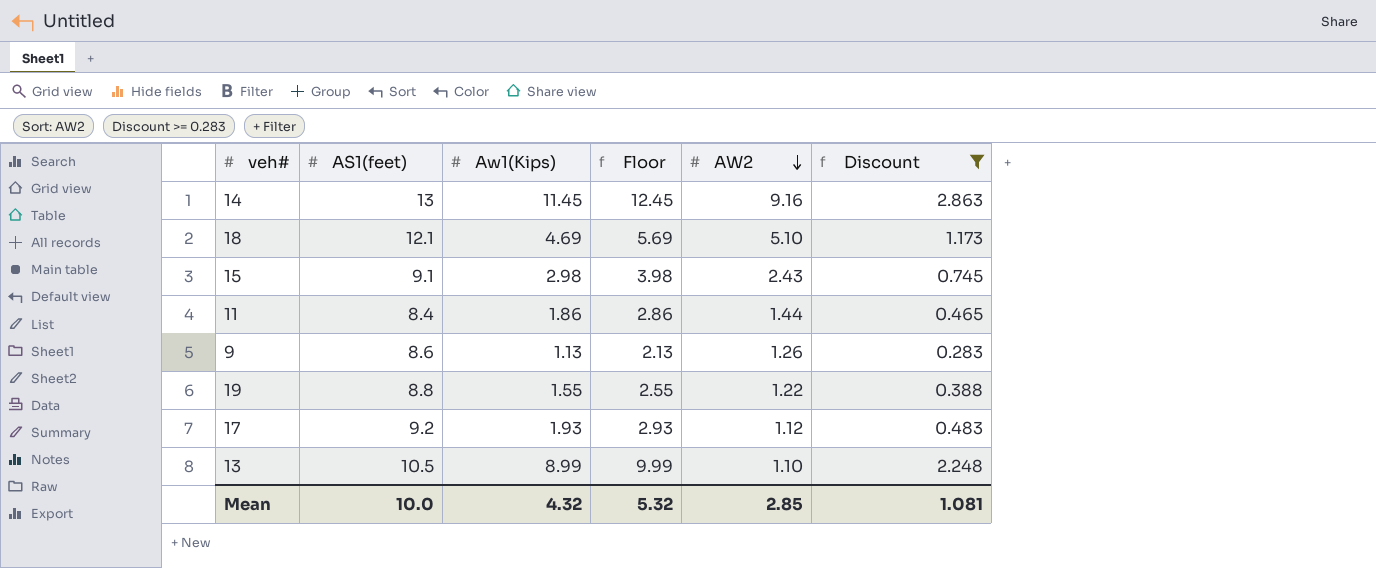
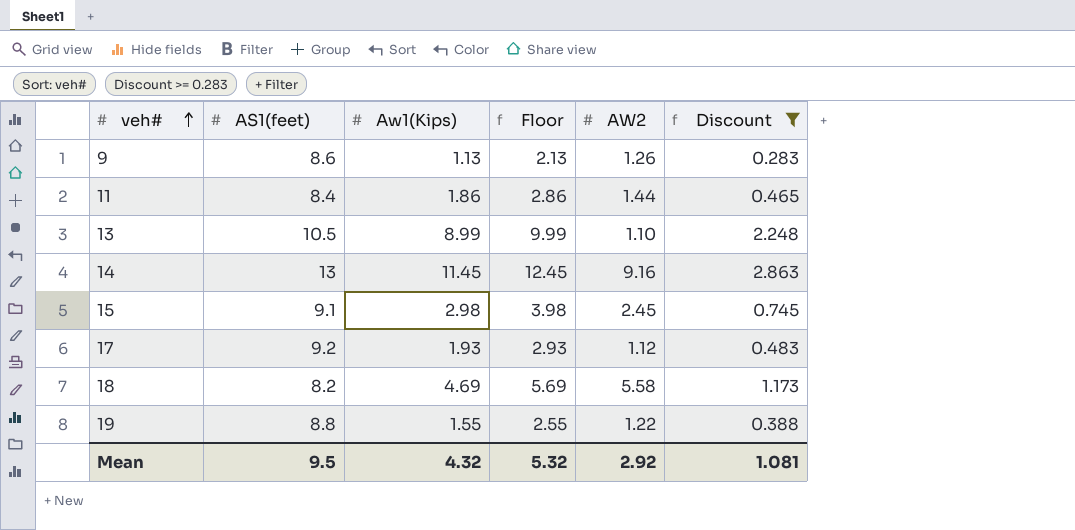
row order: AW2 descending -> veh# ascending
15 | AW2: 2.43 -> 2.45
18 | AS1(feet): 12.1 -> 8.2
18 | AW2: 5.10 -> 5.58
Mean | AS1(feet): 10.0 -> 9.5
Mean | AW2: 2.85 -> 2.92

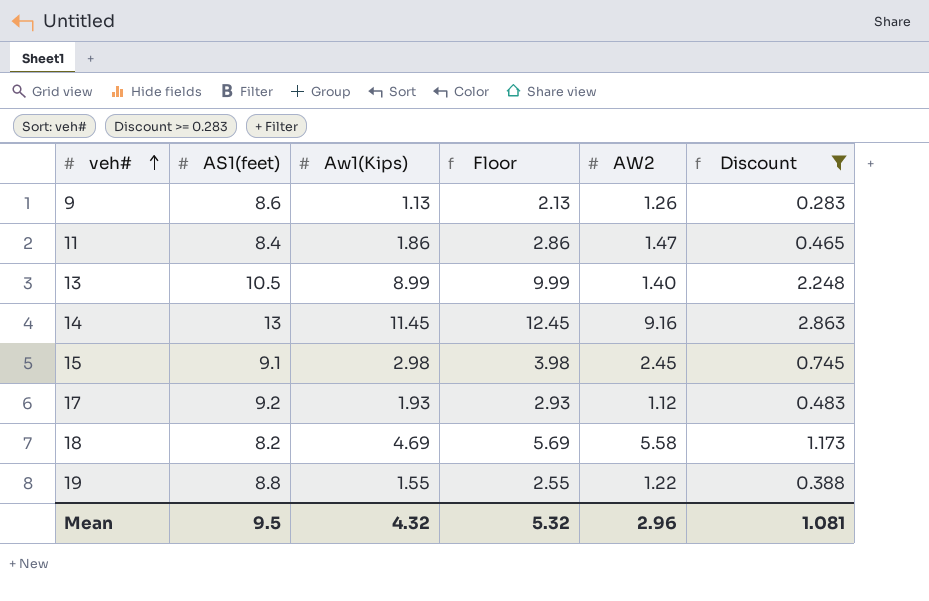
11 | AW2: 1.44 -> 1.47
13 | AW2: 1.10 -> 1.40
Mean | AW2: 2.92 -> 2.96

